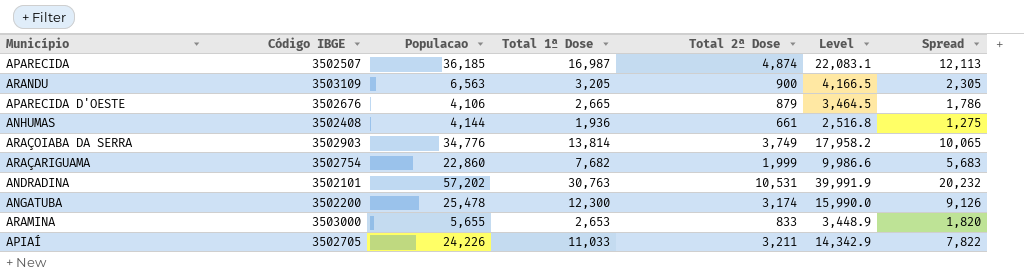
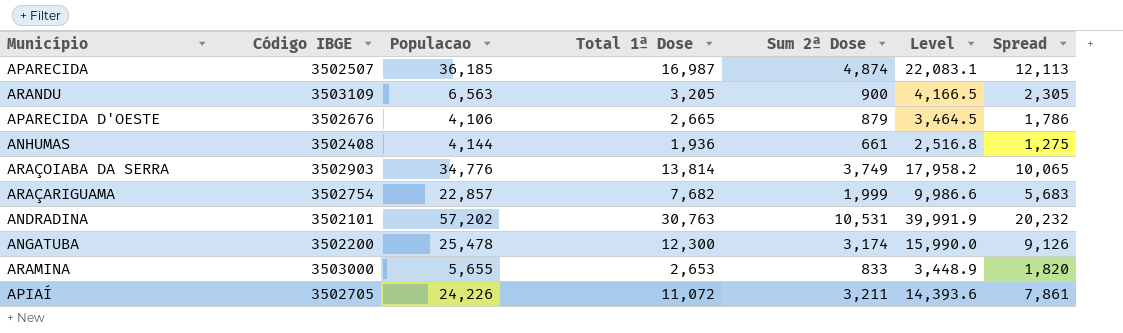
column name: Total 2ª Dose -> Sum 2ª Dose
ARAÇARIGUAMA | Populacao: 22,860 -> 22,857
APIAÍ | Total 1ª Dose: 11,033 -> 11,072
APIAÍ | Level: 14,342.9 -> 14,393.6
APIAÍ | Spread: 7,822 -> 7,861

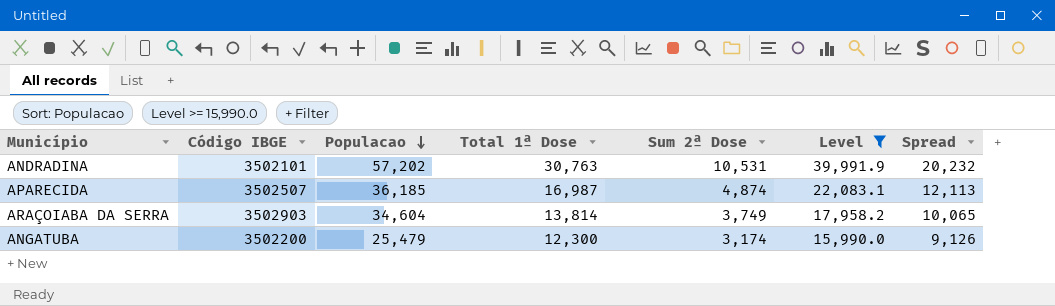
filter: none -> Level >= 15,990.0
row order: none -> Populacao descending
ARAÇOIABA DA SERRA | Populacao: 34,776 -> 34,604
ANGATUBA | Populacao: 25,478 -> 25,479

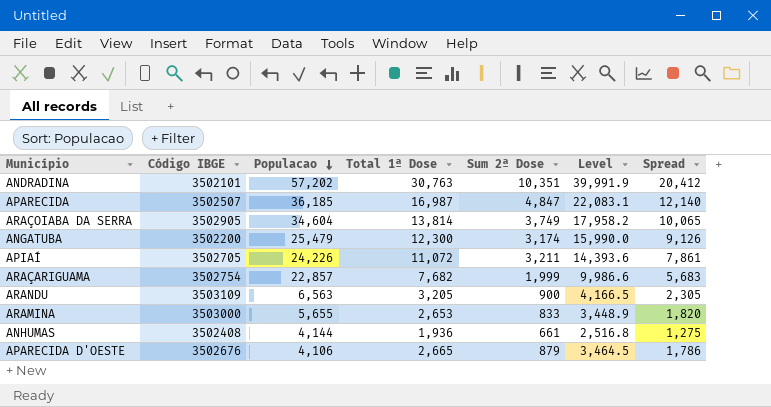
filter: Level >= 15,990.0 -> none
ANDRADINA | Sum 2ª Dose: 10,531 -> 10,351
ANDRADINA | Spread: 20,232 -> 20,412
APARECIDA | Sum 2ª Dose: 4,874 -> 4,847
APARECIDA | Spread: 12,113 -> 12,140
ARAÇOIABA DA SERRA | Código IBGE: 3502903 -> 3502905

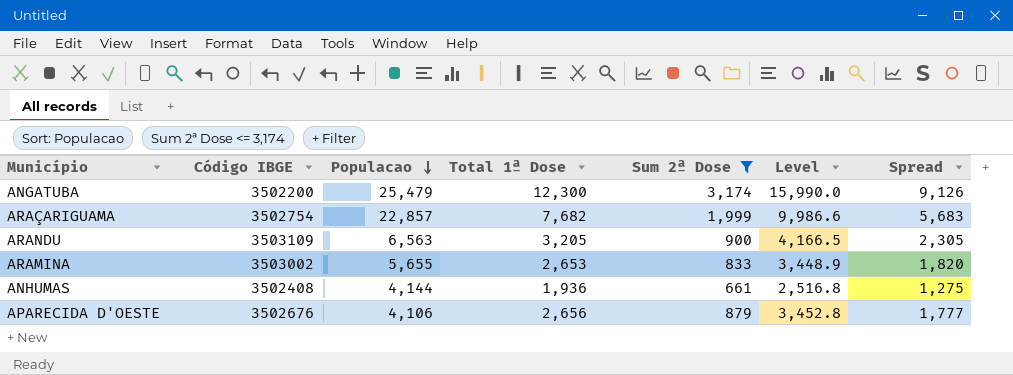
filter: none -> Sum 2ª Dose <= 3,174
ARAMINA | Código IBGE: 3503000 -> 3503002
APARECIDA D'OESTE | Total 1ª Dose: 2,665 -> 2,656
APARECIDA D'OESTE | Level: 3,464.5 -> 3,452.8
APARECIDA D'OESTE | Spread: 1,786 -> 1,777

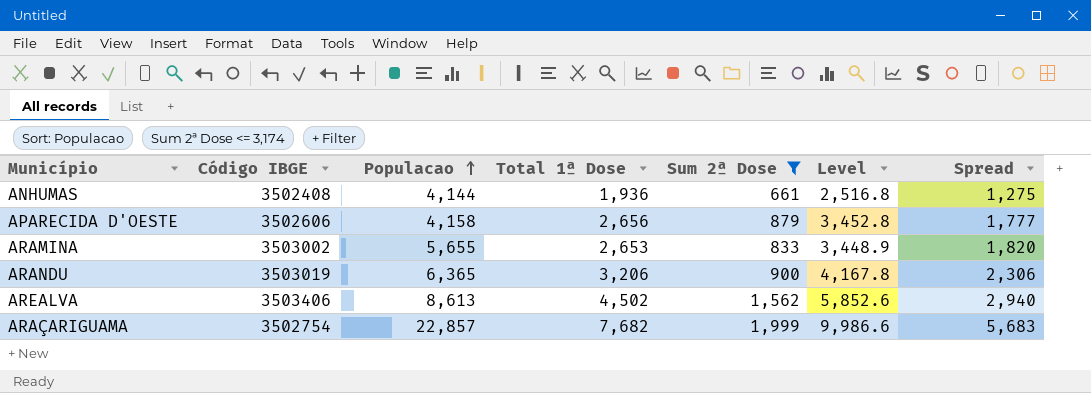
row order: Populacao descending -> Populacao ascending
row ANGATUBA: 3502200 | 25,479 | 12,300 | 3,174 | 15,990.0 | 9,126 -> none
APARECIDA D'OESTE | Código IBGE: 3502676 -> 3502606
APARECIDA D'OESTE | Populacao: 4,106 -> 4,158
ARANDU | Código IBGE: 3503109 -> 3503019
ARANDU | Populacao: 6,563 -> 6,365
ARANDU | Total 1ª Dose: 3,205 -> 3,206
ARANDU | Level: 4,166.5 -> 4,167.8
ARANDU | Spread: 2,305 -> 2,306
row AREALVA: none -> 3503406 | 8,613 | 4,502 | 1,562 | 5,852.6 | 2,940

